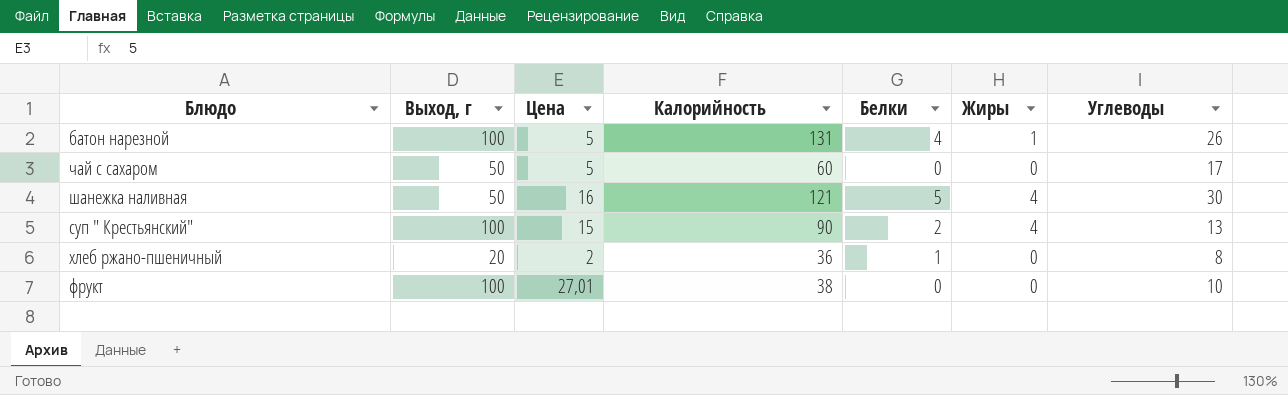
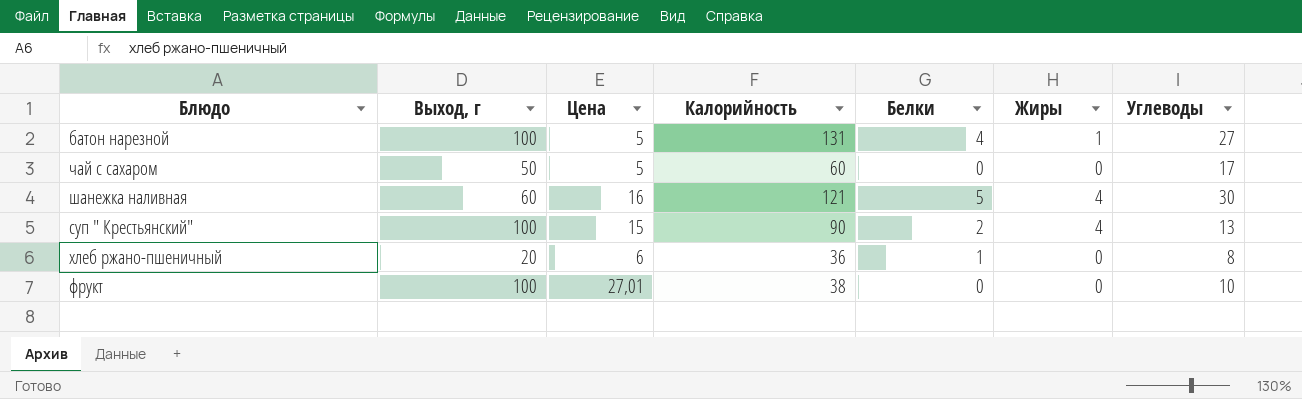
батон нарезной | Углеводы: 26 -> 27
шанежка наливная | Выход, г: 50 -> 60
хлеб ржано-пшеничный | Цена: 2 -> 6

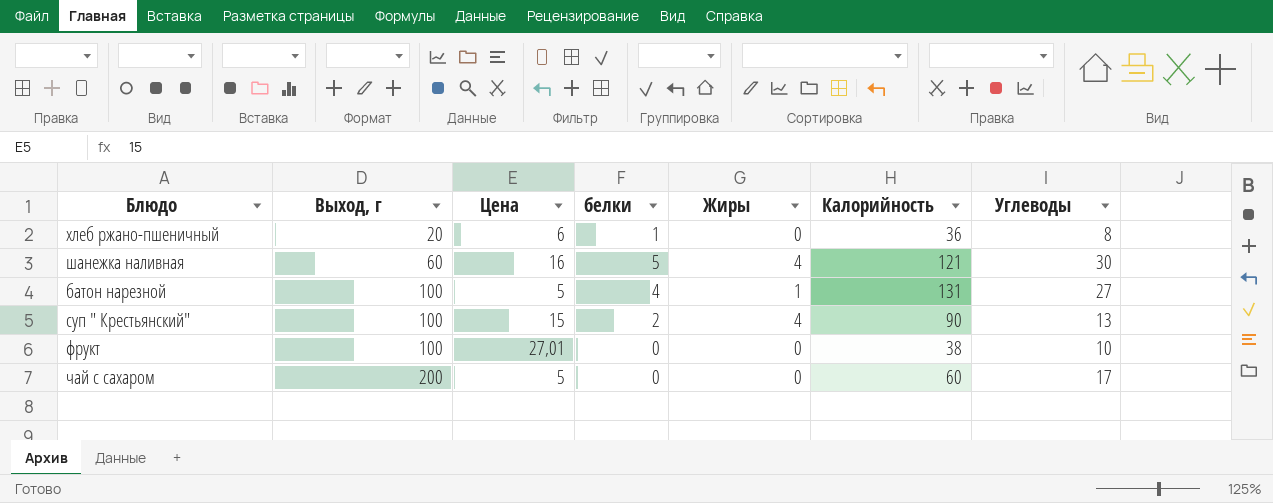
row order: none -> Выход, г ascending
column name: Белки -> белки
column Калорийность | position: 4 -> 6
чай с сахаром | Выход, г: 50 -> 200

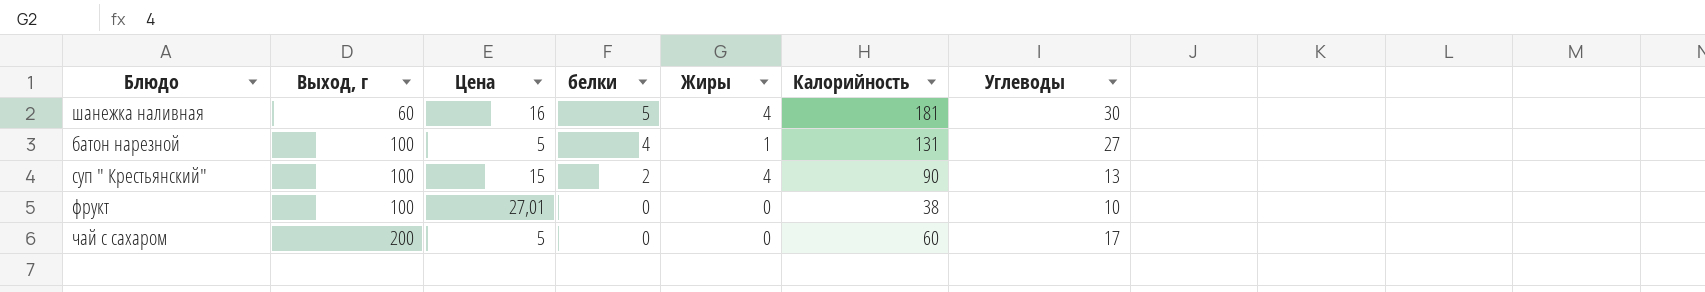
row хлеб ржано-пшеничный: 20 | 6 | 1 | 0 | 36 | 8 -> none
шанежка наливная | Калорийность: 121 -> 181

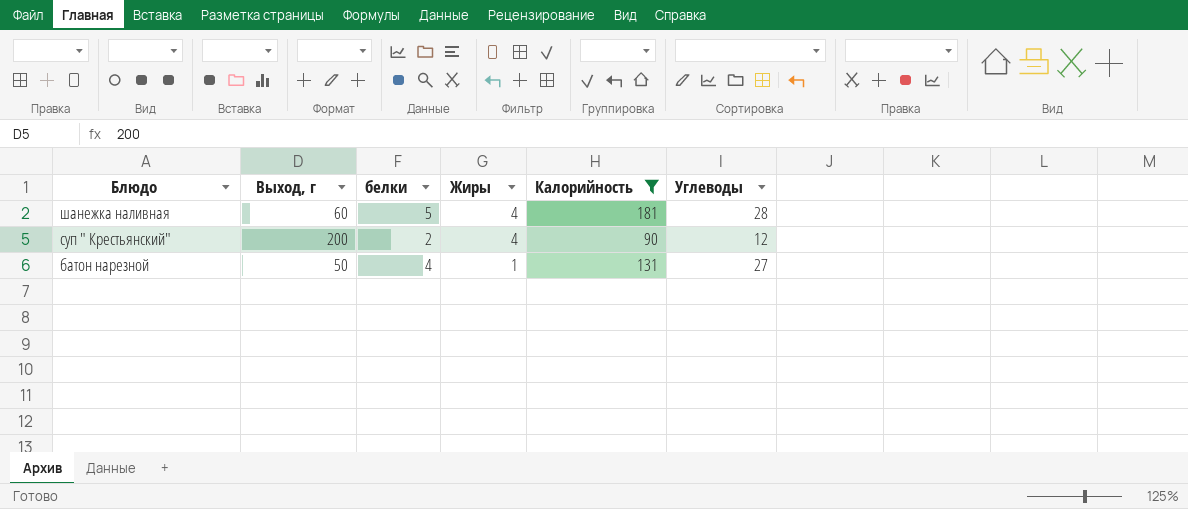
filter: none -> Калорийность >= 90
row order: Выход, г ascending -> Блюдо descending
column Цена | position: 3 -> none
шанежка наливная | Углеводы: 30 -> 28
суп " Крестьянский" | Выход, г: 100 -> 200
суп " Крестьянский" | Углеводы: 13 -> 12
батон нарезной | Выход, г: 100 -> 50

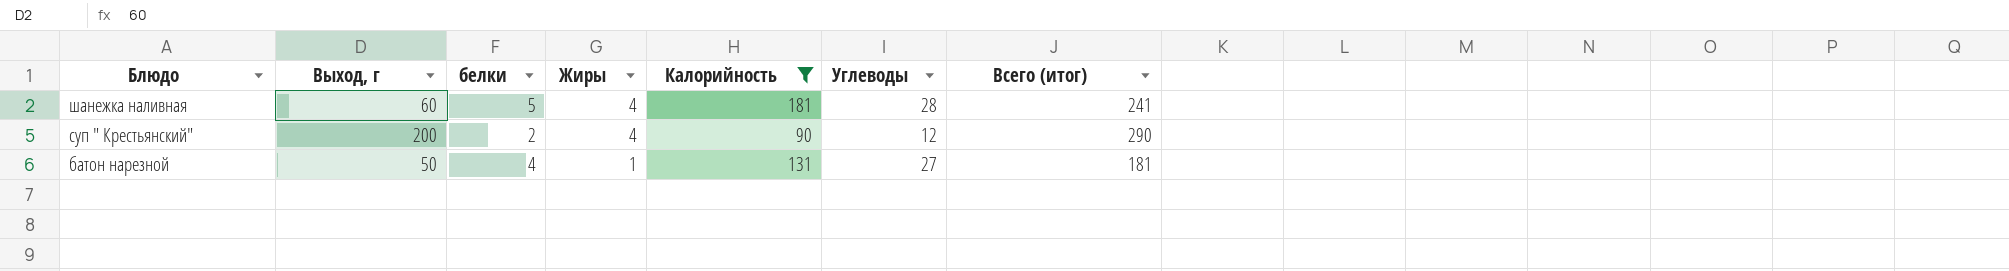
column Всего (итог) | formula: none -> [Выход, г] + [Калорийность]

